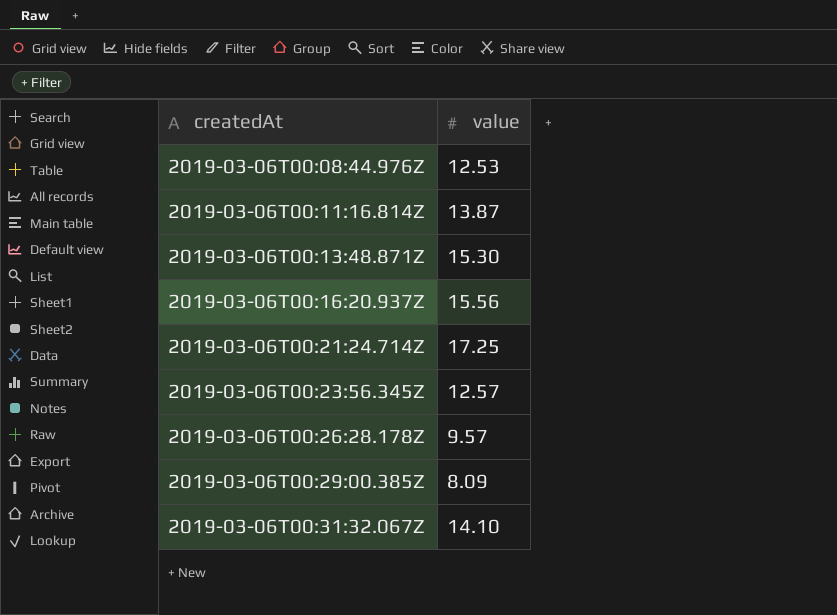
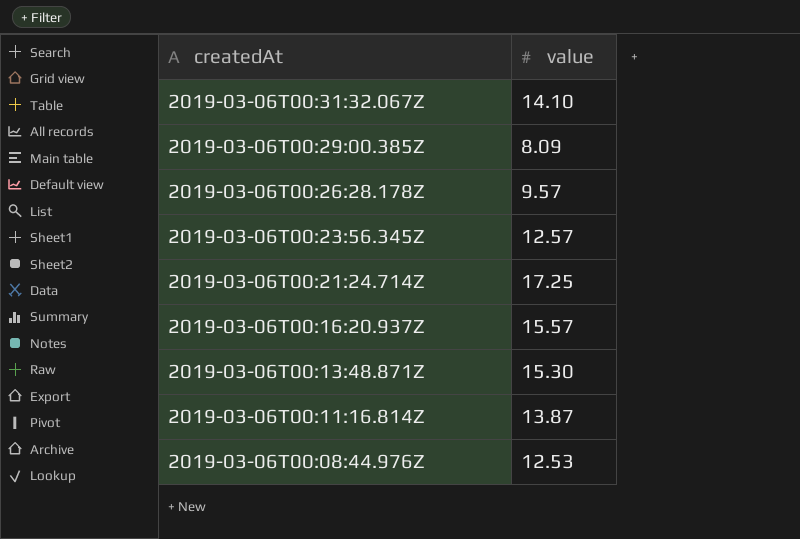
row order: createdAt ascending -> createdAt descending
2019-03-06T00:16:20.937Z | value: 15.56 -> 15.57

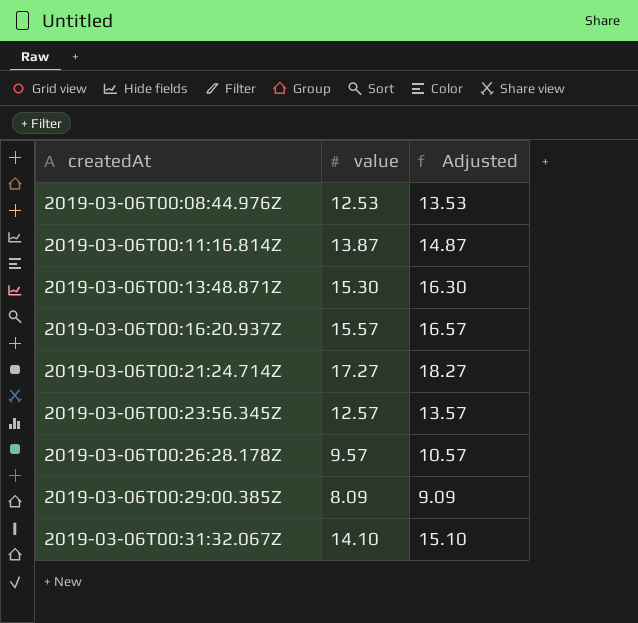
row order: createdAt descending -> createdAt ascending
column Adjusted | formula: none -> [value] + 1
2019-03-06T00:21:24.714Z | value: 17.25 -> 17.27

